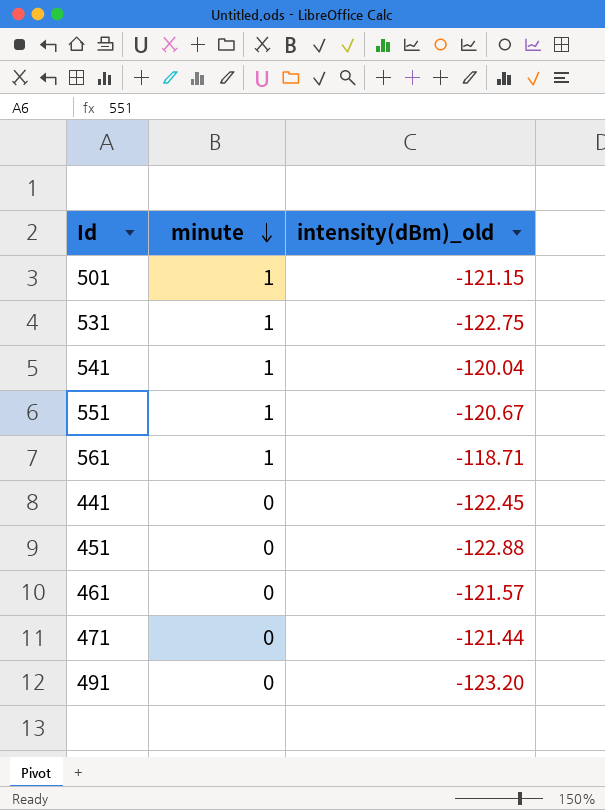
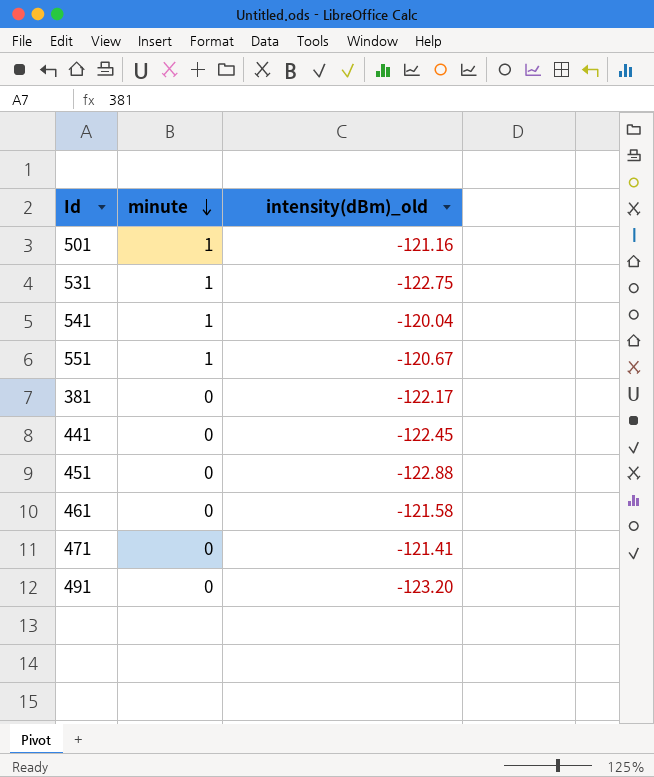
row 561: 1 | -118.71 -> none
501 | intensity(dBm)_old: -121.15 -> -121.16
row 381: none -> 0 | -122.17
461 | intensity(dBm)_old: -121.57 -> -121.58
471 | intensity(dBm)_old: -121.44 -> -121.41

